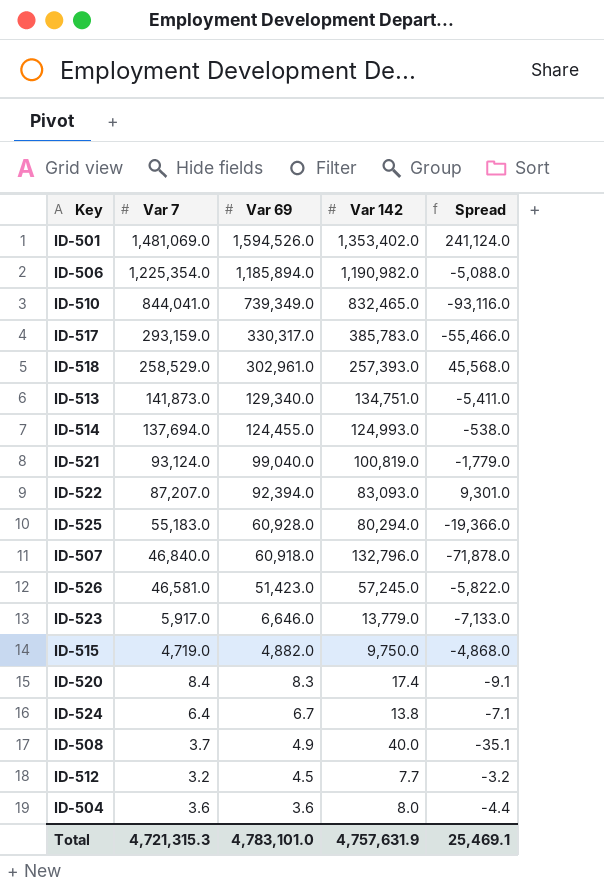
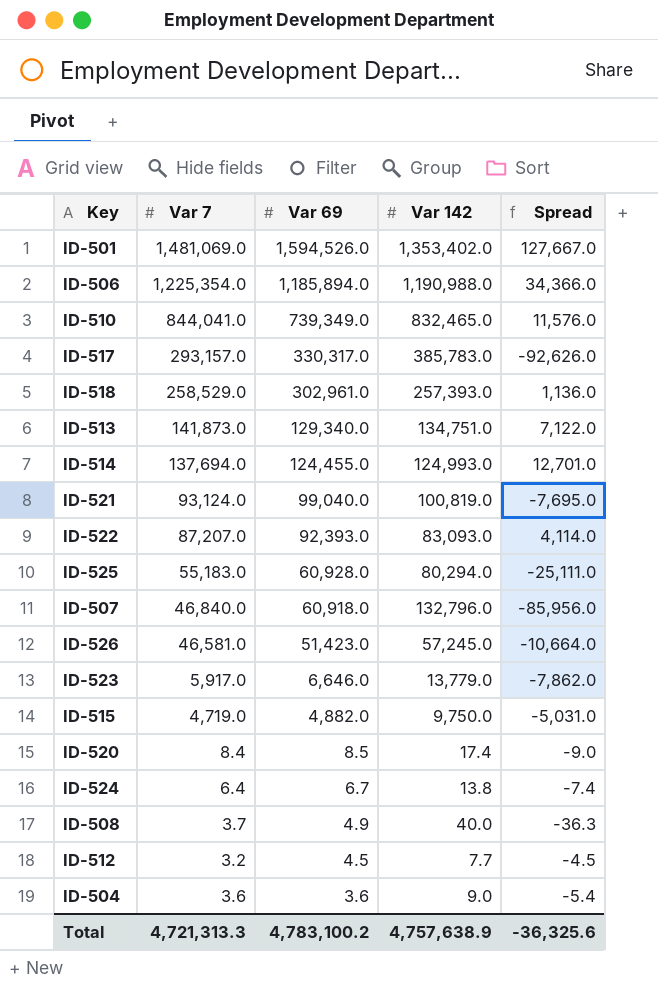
column Spread | formula: [Var 69] - [Var 142] -> [Var 7] - [Var 142]
ID-506 | Var 142: 1,190,982.0 -> 1,190,988.0
ID-517 | Var 7: 293,159.0 -> 293,157.0
ID-522 | Var 69: 92,394.0 -> 92,393.0
ID-520 | Var 69: 8.3 -> 8.5
ID-504 | Var 142: 8.0 -> 9.0
Total | Var 7: 4,721,315.3 -> 4,721,313.3
Total | Var 69: 4,783,101.0 -> 4,783,100.2
Total | Var 142: 4,757,631.9 -> 4,757,638.9
Total | Spread: 25,469.1 -> -36,325.6

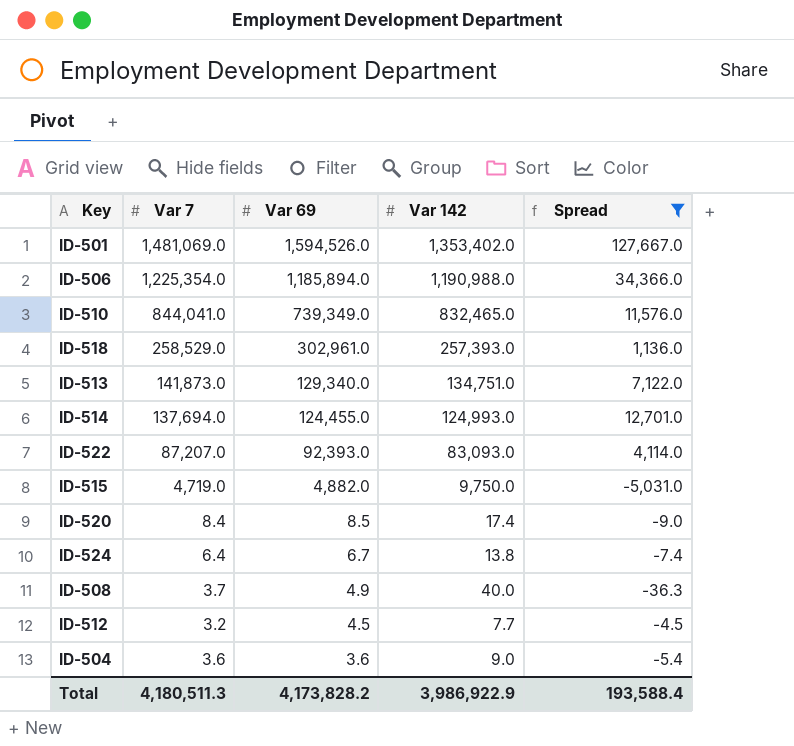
filter: none -> Spread >= -5,031.0
Total | Var 7: 4,721,313.3 -> 4,180,511.3
Total | Var 69: 4,783,100.2 -> 4,173,828.2
Total | Var 142: 4,757,638.9 -> 3,986,922.9
Total | Spread: -36,325.6 -> 193,588.4

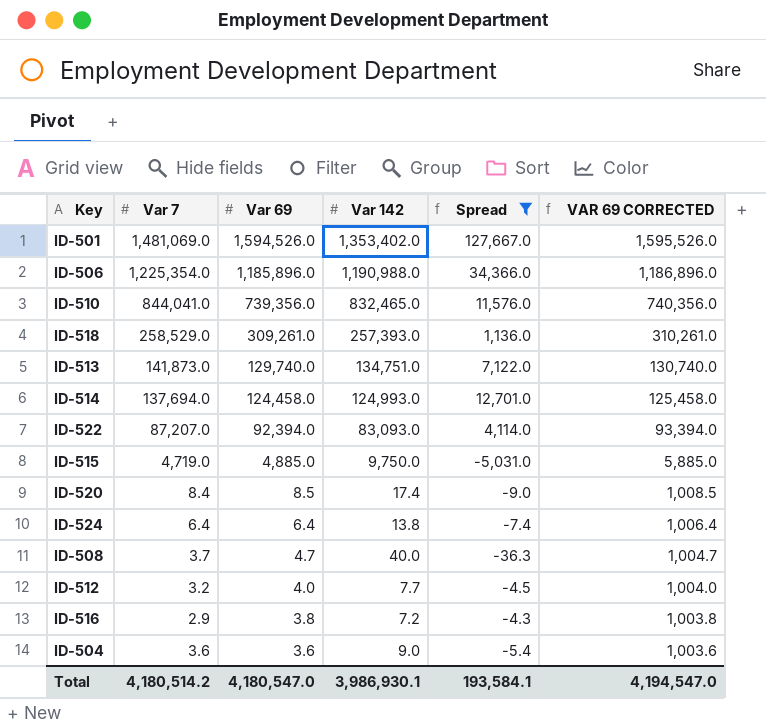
column VAR 69 CORRECTED | formula: none -> [Var 69] + 1000
ID-506 | Var 69: 1,185,894.0 -> 1,185,896.0
ID-510 | Var 69: 739,349.0 -> 739,356.0
ID-518 | Var 69: 302,961.0 -> 309,261.0
ID-513 | Var 69: 129,340.0 -> 129,740.0
ID-514 | Var 69: 124,455.0 -> 124,458.0
ID-522 | Var 69: 92,393.0 -> 92,394.0
ID-515 | Var 69: 4,882.0 -> 4,885.0
ID-524 | Var 69: 6.7 -> 6.4
ID-508 | Var 69: 4.9 -> 4.7
ID-512 | Var 69: 4.5 -> 4.0
row ID-516: none -> 2.9 | 3.8 | 7.2 | -4.3 | 1,003.8
Total | Var 7: 4,180,511.3 -> 4,180,514.2
Total | Var 69: 4,173,828.2 -> 4,180,547.0
Total | Var 142: 3,986,922.9 -> 3,986,930.1
Total | Spread: 193,588.4 -> 193,584.1

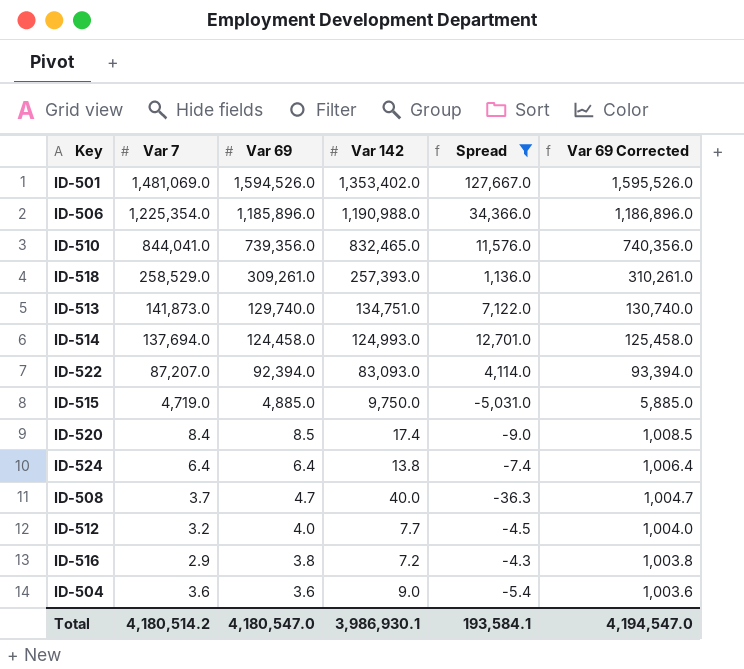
column name: VAR 69 CORRECTED -> Var 69 Corrected

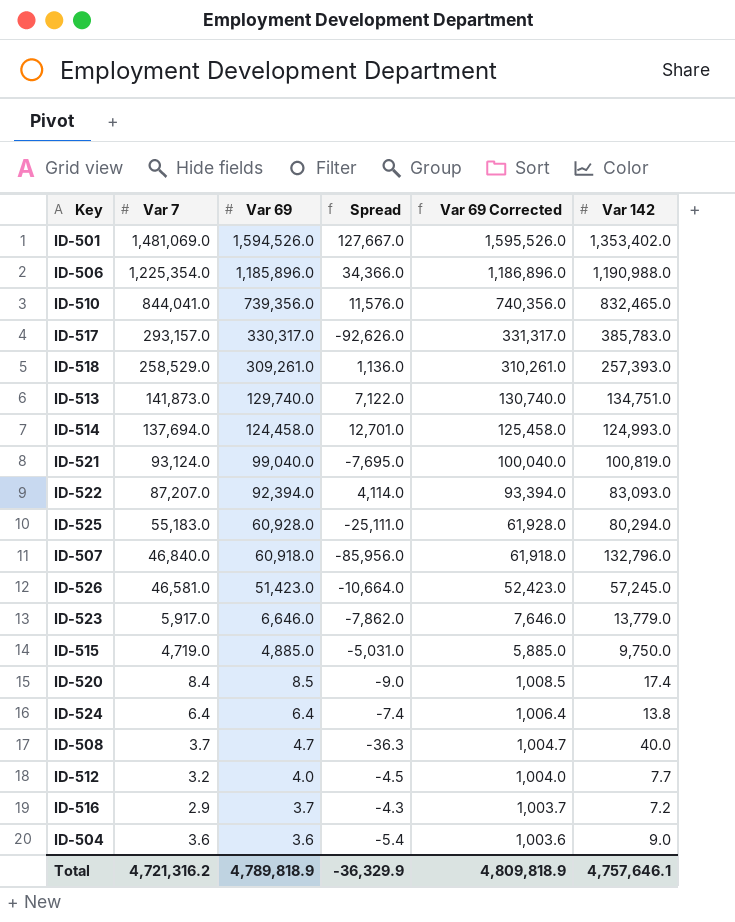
filter: Spread >= -5,031.0 -> none
column Var 142 | position: 4 -> 6
ID-516 | Var 69: 3.8 -> 3.7
ID-516 | Var 69 Corrected: 1,003.8 -> 1,003.7
Total | Var 7: 4,180,514.2 -> 4,721,316.2
Total | Var 69: 4,180,547.0 -> 4,789,818.9
Total | Spread: 193,584.1 -> -36,329.9
Total | Var 69 Corrected: 4,194,547.0 -> 4,809,818.9
Total | Var 142: 3,986,930.1 -> 4,757,646.1

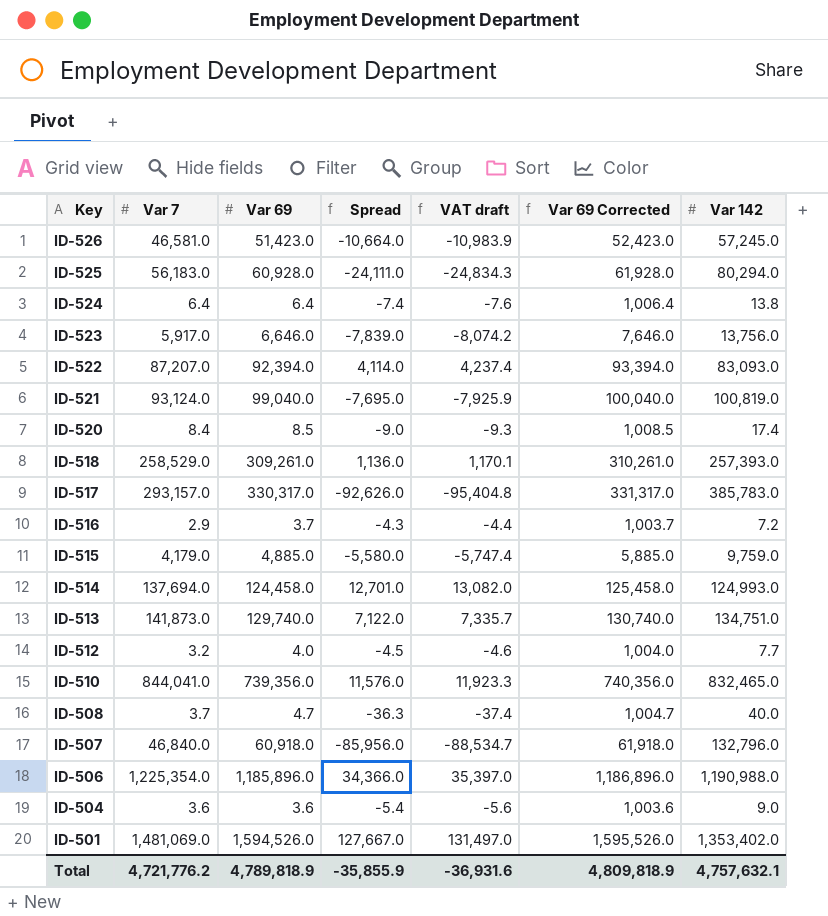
row order: Var 69 descending -> Key descending
column VAT draft | formula: none -> [Spread] * 1.03
ID-525 | Var 7: 55,183.0 -> 56,183.0
ID-525 | Spread: -25,111.0 -> -24,111.0
ID-523 | Spread: -7,862.0 -> -7,839.0
ID-523 | Var 142: 13,779.0 -> 13,756.0
ID-515 | Var 7: 4,719.0 -> 4,179.0
ID-515 | Spread: -5,031.0 -> -5,580.0
ID-515 | Var 142: 9,750.0 -> 9,759.0
Total | Var 7: 4,721,316.2 -> 4,721,776.2
Total | Spread: -36,329.9 -> -35,855.9
Total | Var 142: 4,757,646.1 -> 4,757,632.1

